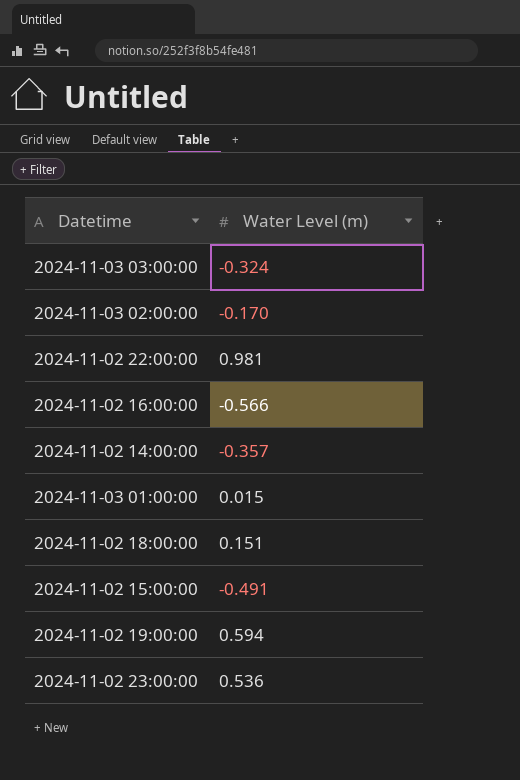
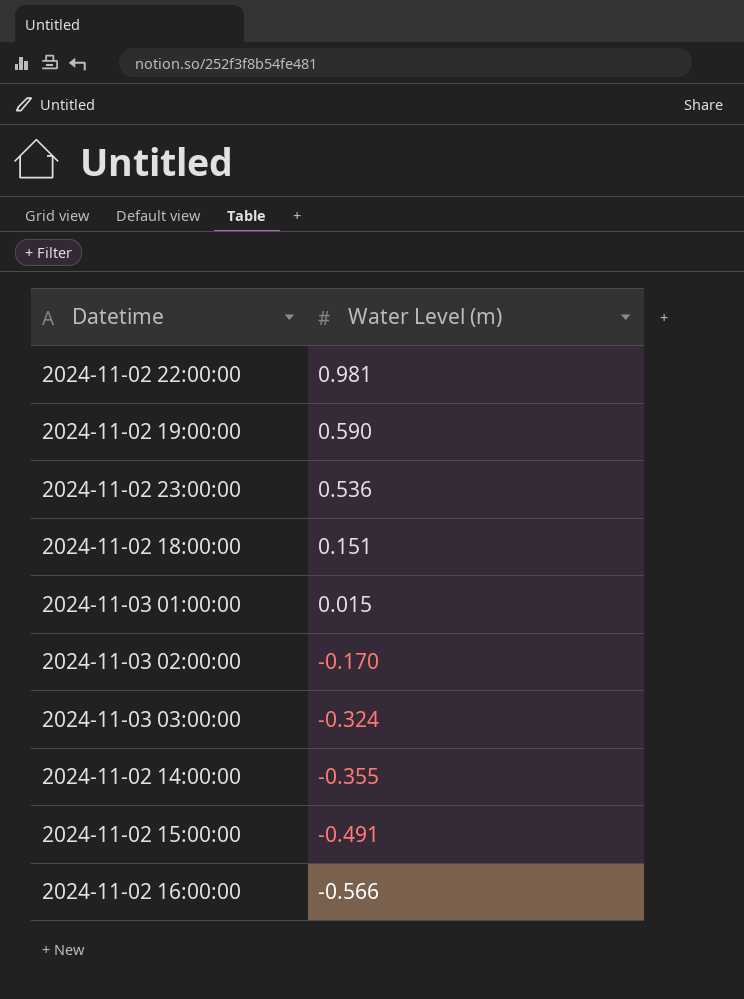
row order: none -> Water Level (m) descending
2024-11-02 19:00:00 | Water Level (m): 0.594 -> 0.590
2024-11-02 14:00:00 | Water Level (m): -0.357 -> -0.355

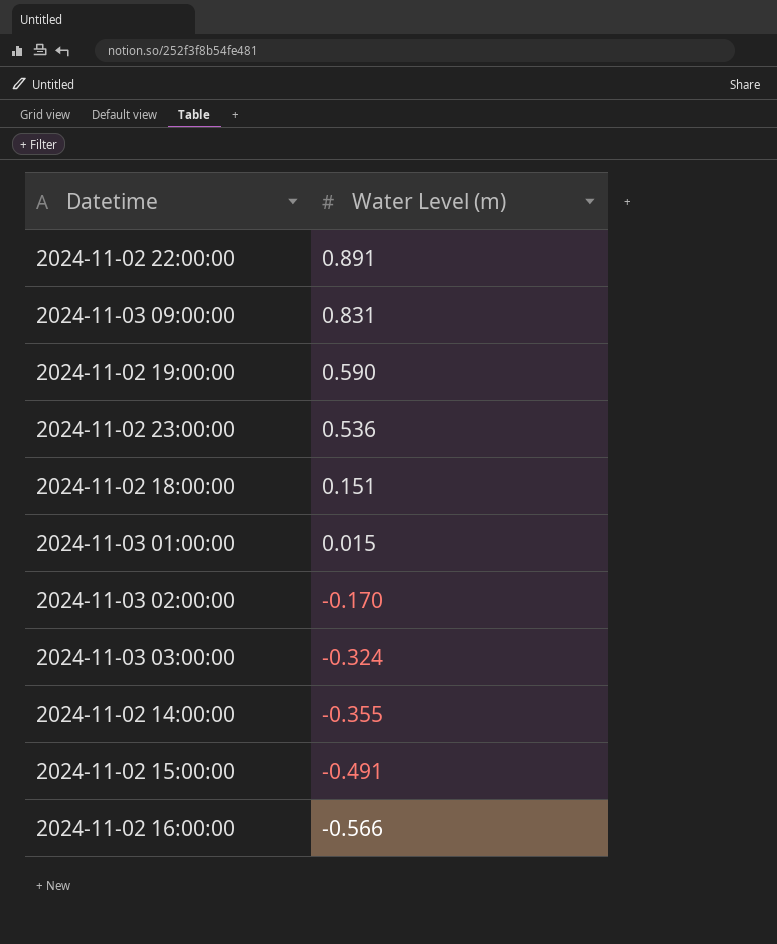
2024-11-02 22:00:00 | Water Level (m): 0.981 -> 0.891
row 2024-11-03 09:00:00: none -> 0.831

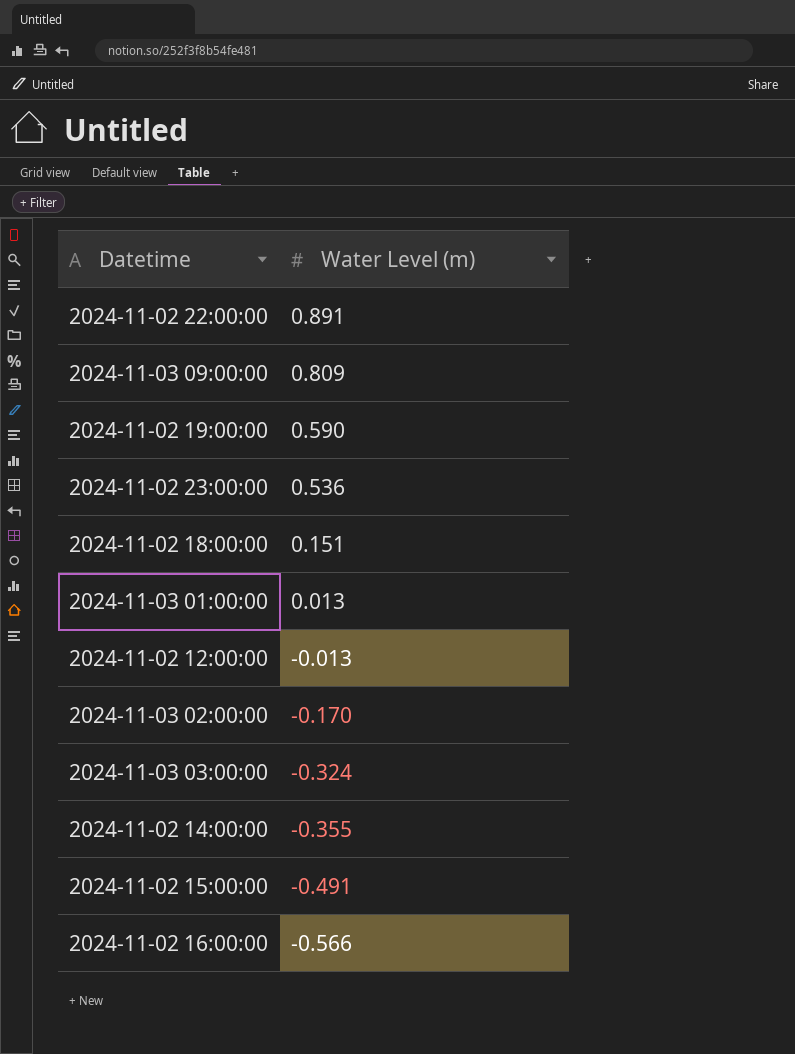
2024-11-03 09:00:00 | Water Level (m): 0.831 -> 0.809
2024-11-03 01:00:00 | Water Level (m): 0.015 -> 0.013
row 2024-11-02 12:00:00: none -> -0.013

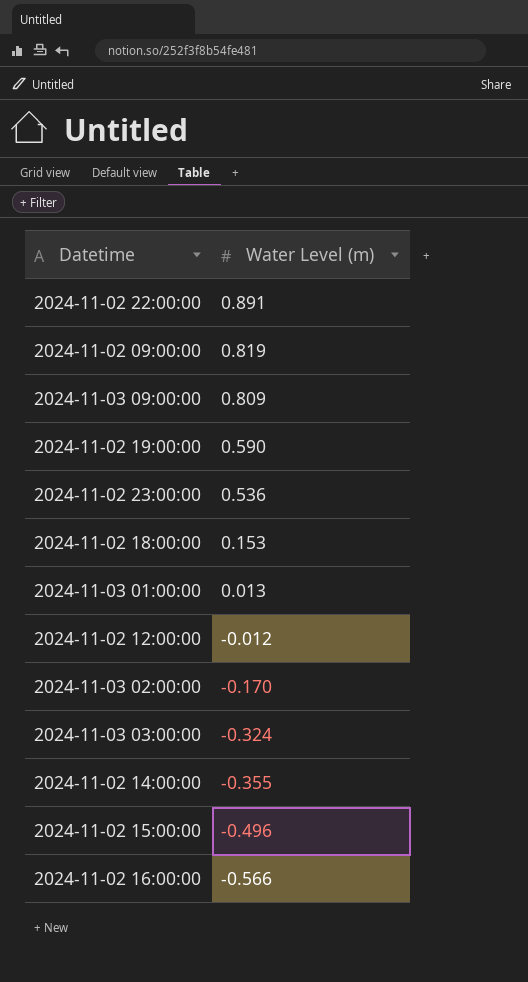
row 2024-11-02 09:00:00: none -> 0.819
2024-11-02 18:00:00 | Water Level (m): 0.151 -> 0.153
2024-11-02 12:00:00 | Water Level (m): -0.013 -> -0.012
2024-11-02 15:00:00 | Water Level (m): -0.491 -> -0.496

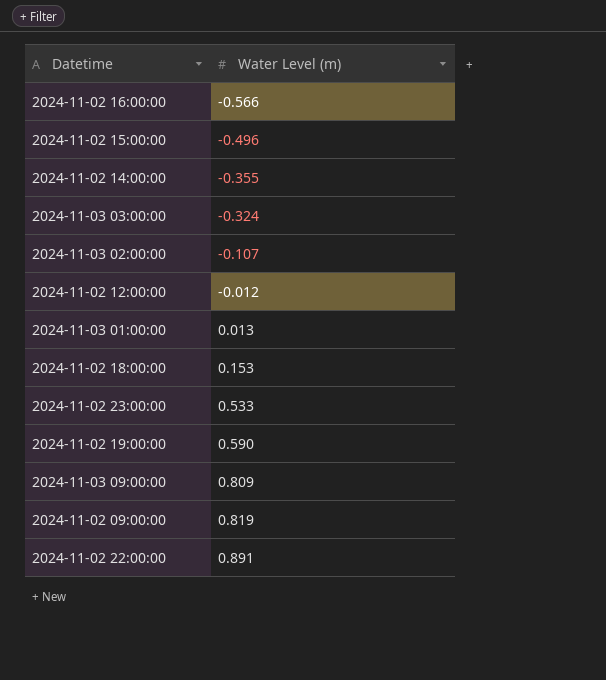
row order: Water Level (m) descending -> Water Level (m) ascending
2024-11-03 02:00:00 | Water Level (m): -0.170 -> -0.107
2024-11-02 23:00:00 | Water Level (m): 0.536 -> 0.533

